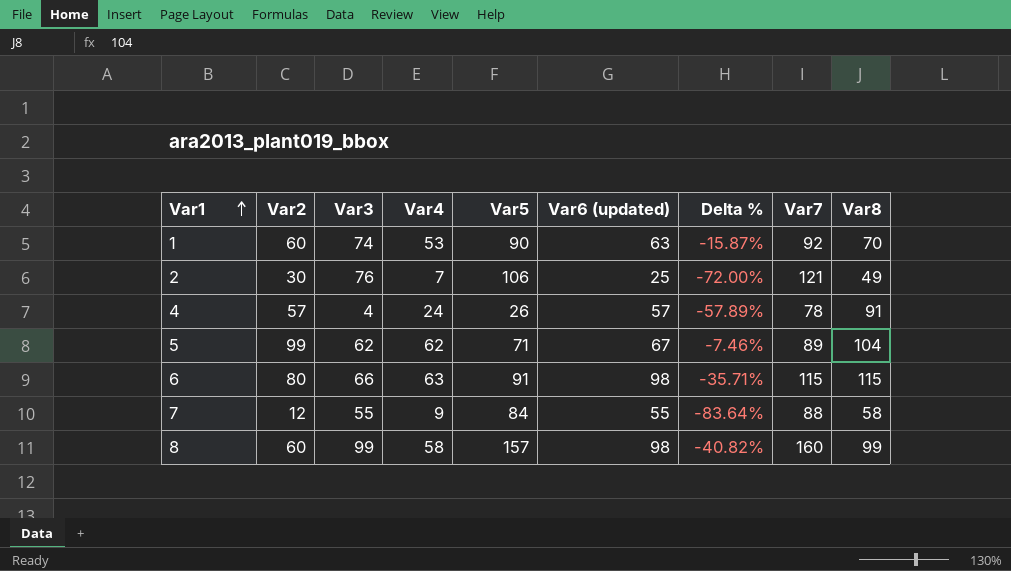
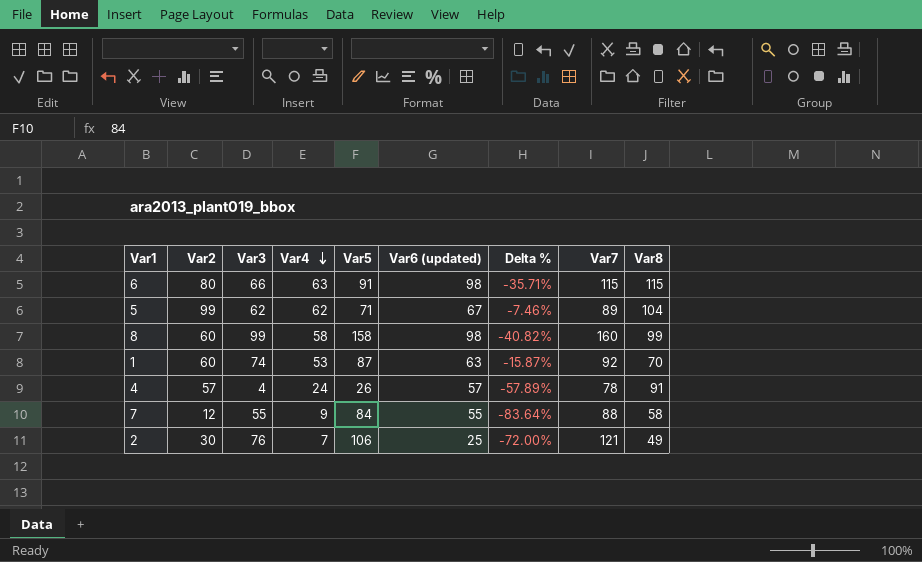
row order: Var1 ascending -> Var4 descending
8 | Var5: 157 -> 158
1 | Var5: 90 -> 87

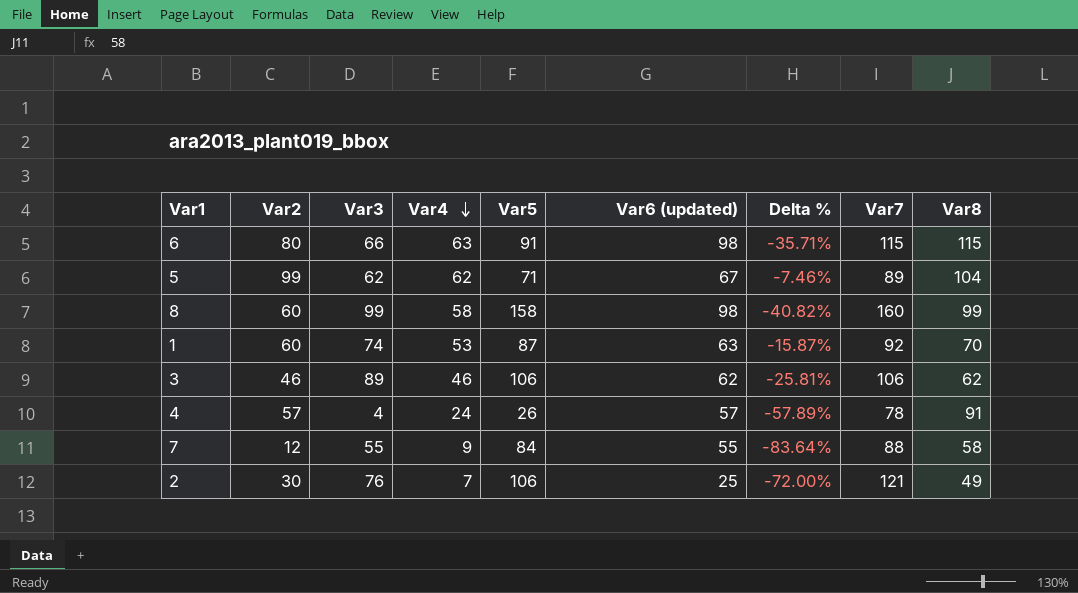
row 3: none -> 46 | 89 | 46 | 106 | 62 | -25.81% | 106 | 62

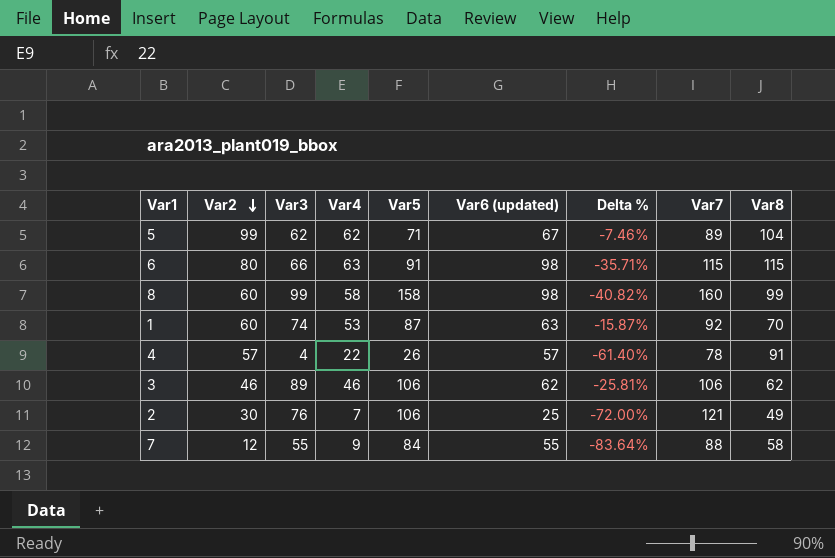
row order: Var4 descending -> Var2 descending
4 | Var4: 24 -> 22
4 | Delta %: -57.89% -> -61.40%

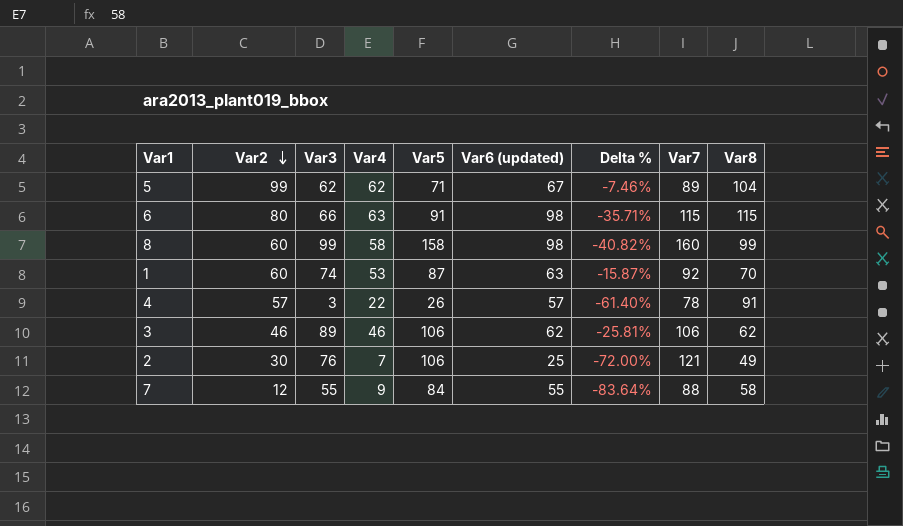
4 | Var3: 4 -> 3

